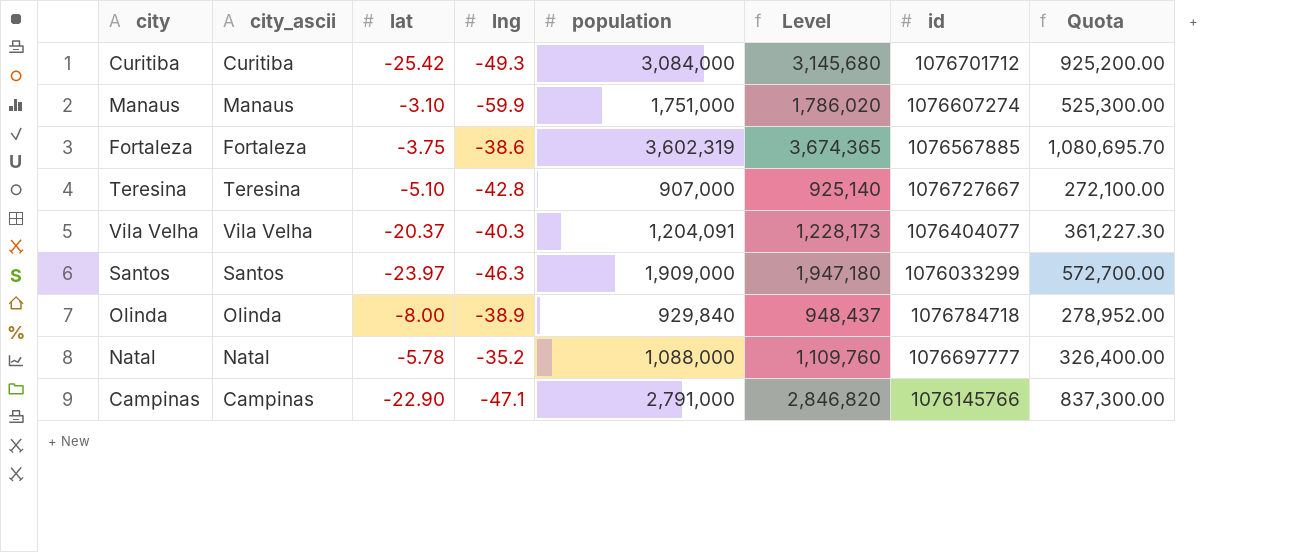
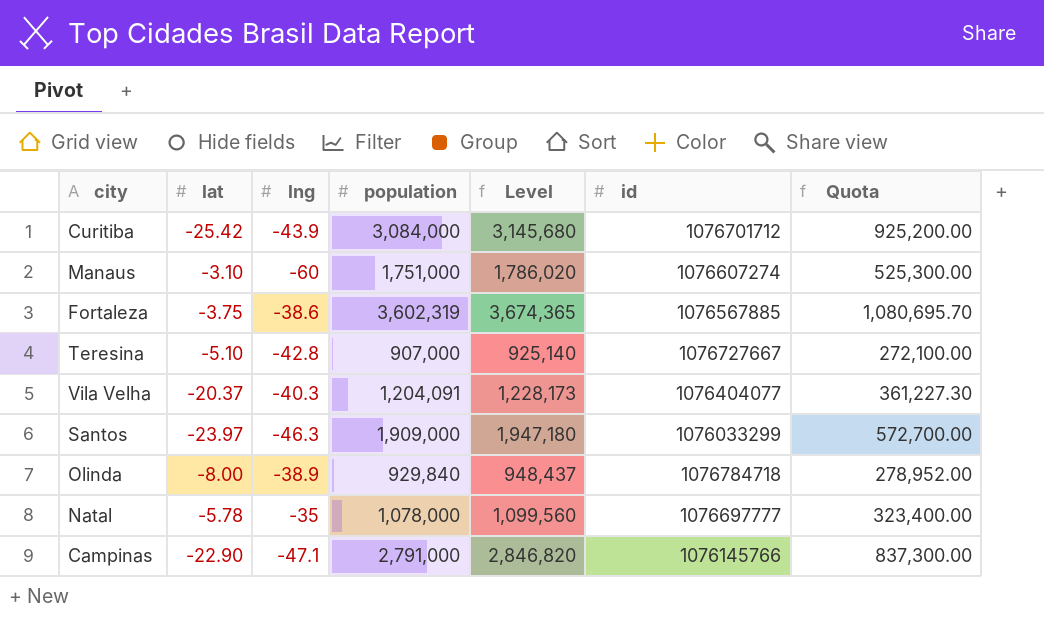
column city_ascii | position: 2 -> none
Curitiba | lng: -49.3 -> -43.9
Manaus | lng: -59.9 -> -60
Natal | lng: -35.2 -> -35
Natal | population: 1,088,000 -> 1,078,000
Natal | Level: 1,109,760 -> 1,099,560
Natal | Quota: 326,400.00 -> 323,400.00

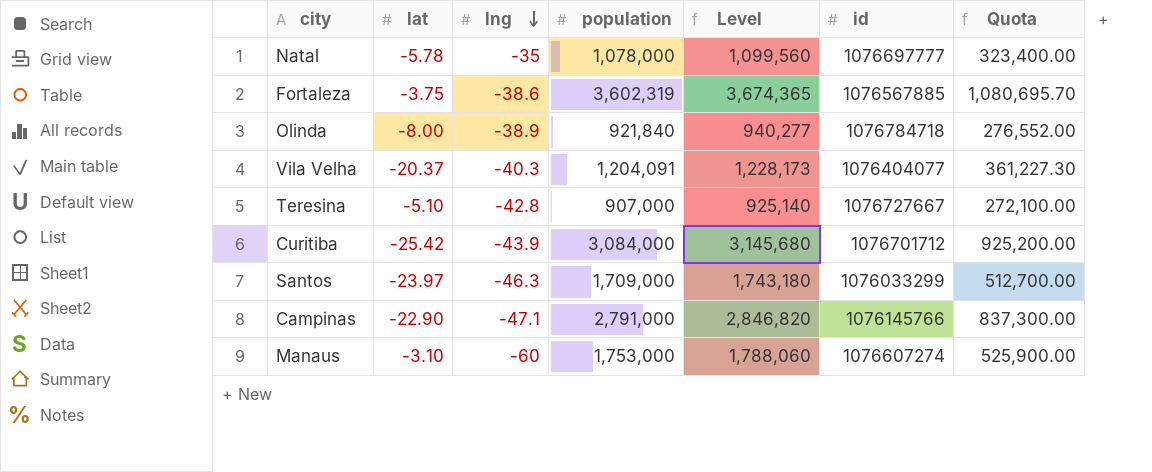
row order: none -> lng descending
Olinda | population: 929,840 -> 921,840
Olinda | Level: 948,437 -> 940,277
Olinda | Quota: 278,952.00 -> 276,552.00
Santos | population: 1,909,000 -> 1,709,000
Santos | Level: 1,947,180 -> 1,743,180
Santos | Quota: 572,700.00 -> 512,700.00
Manaus | population: 1,751,000 -> 1,753,000
Manaus | Level: 1,786,020 -> 1,788,060
Manaus | Quota: 525,300.00 -> 525,900.00

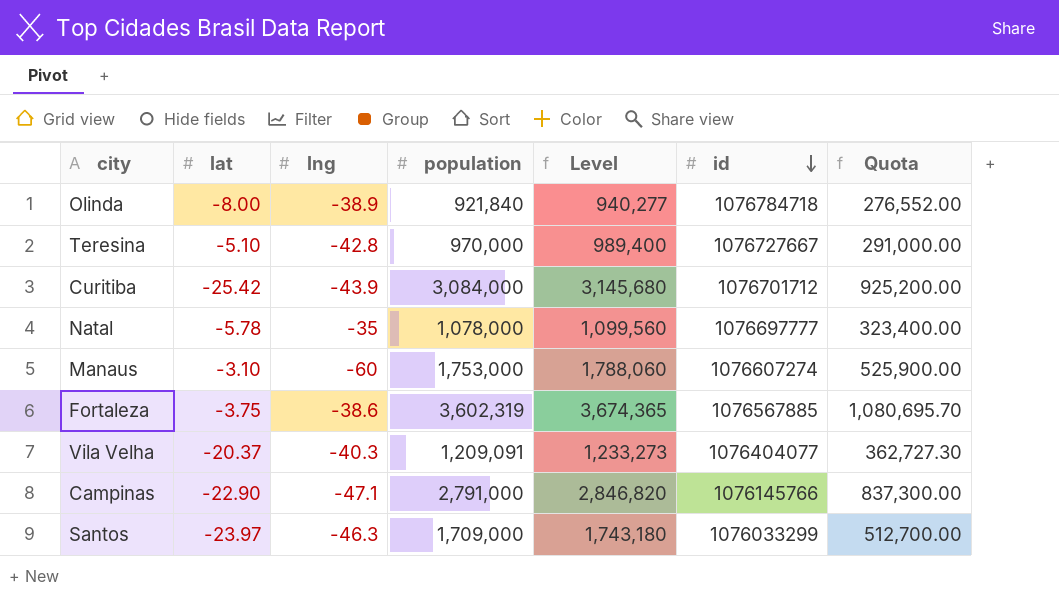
row order: lng descending -> id descending
Teresina | population: 907,000 -> 970,000
Teresina | Level: 925,140 -> 989,400
Teresina | Quota: 272,100.00 -> 291,000.00
Vila Velha | population: 1,204,091 -> 1,209,091
Vila Velha | Level: 1,228,173 -> 1,233,273
Vila Velha | Quota: 361,227.30 -> 362,727.30

